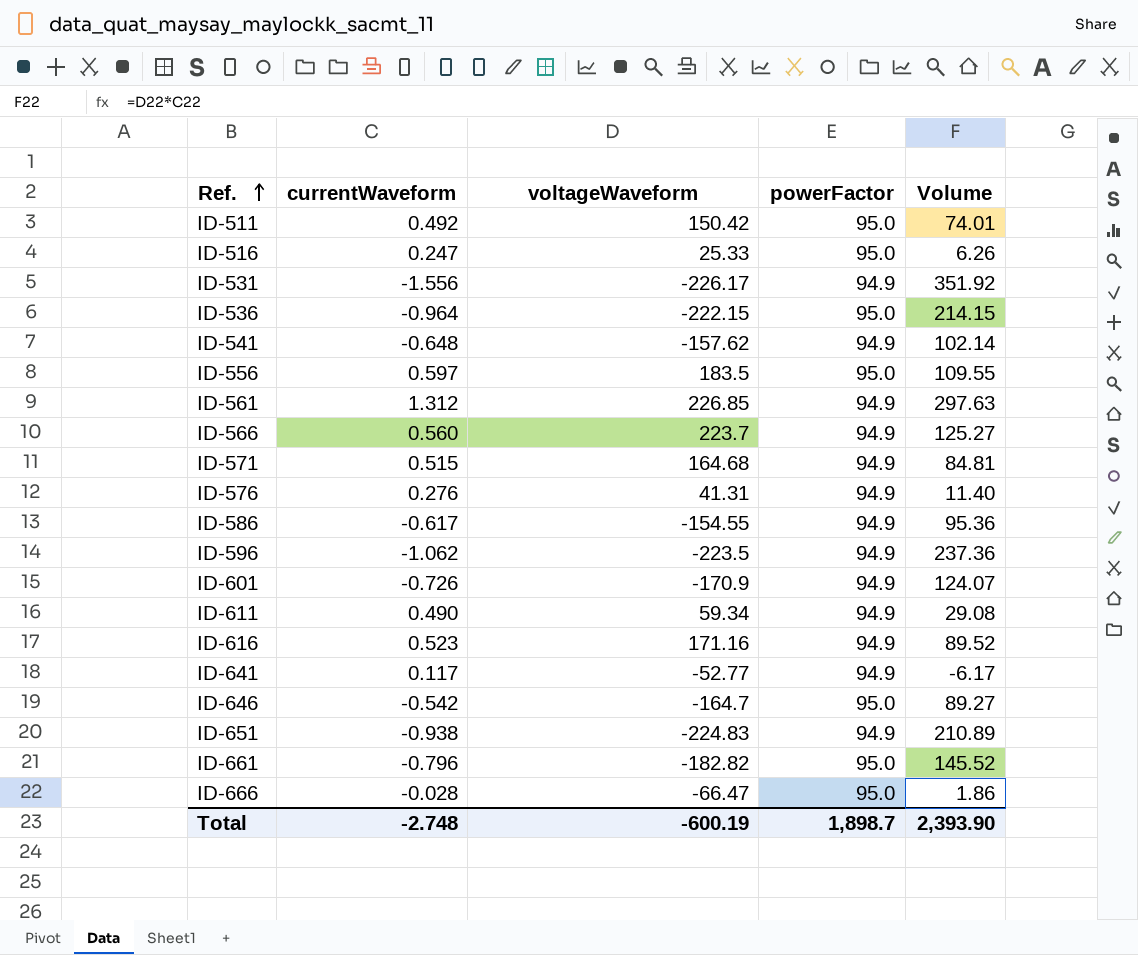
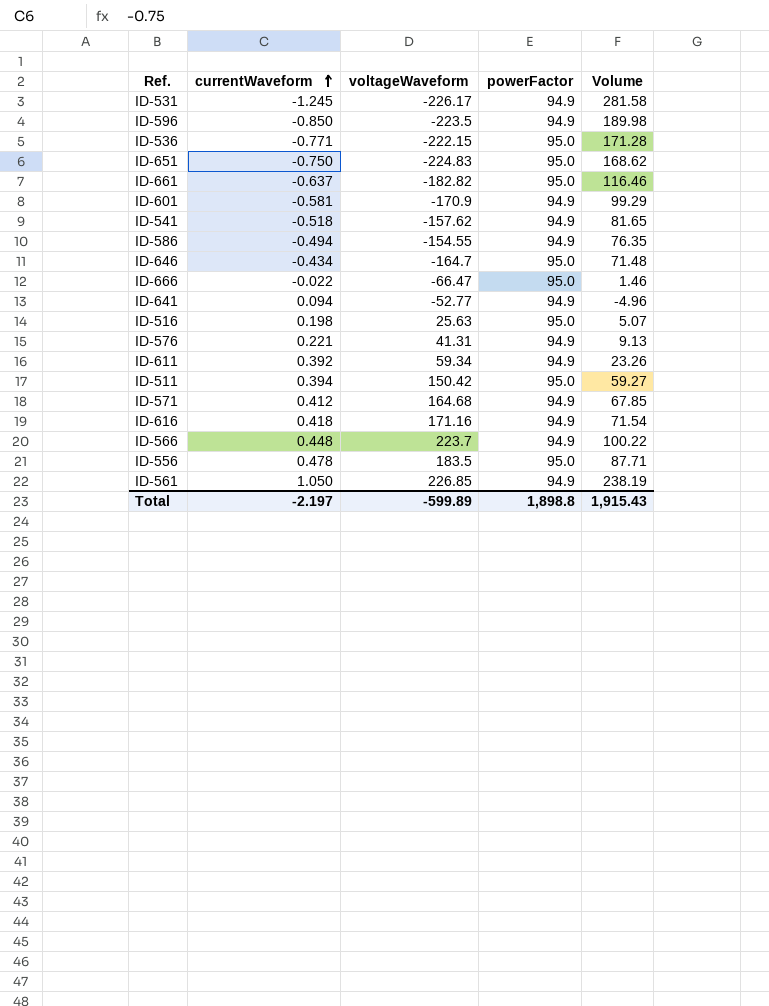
row order: Ref. ascending -> currentWaveform ascending
ID-531 | currentWaveform: -1.556 -> -1.245
ID-531 | Volume: 351.92 -> 281.58
ID-596 | currentWaveform: -1.062 -> -0.850
ID-596 | Volume: 237.36 -> 189.98
ID-536 | currentWaveform: -0.964 -> -0.771
ID-536 | Volume: 214.15 -> 171.28
ID-651 | currentWaveform: -0.938 -> -0.750
ID-651 | powerFactor: 94.9 -> 95.0
ID-651 | Volume: 210.89 -> 168.62
ID-661 | currentWaveform: -0.796 -> -0.637
ID-661 | Volume: 145.52 -> 116.46
ID-601 | currentWaveform: -0.726 -> -0.581
ID-601 | Volume: 124.07 -> 99.29
ID-541 | currentWaveform: -0.648 -> -0.518
ID-541 | Volume: 102.14 -> 81.65
ID-586 | currentWaveform: -0.617 -> -0.494
ID-586 | Volume: 95.36 -> 76.35
ID-646 | currentWaveform: -0.542 -> -0.434
ID-646 | Volume: 89.27 -> 71.48
ID-666 | currentWaveform: -0.028 -> -0.022
ID-666 | Volume: 1.86 -> 1.46
ID-641 | currentWaveform: 0.117 -> 0.094
ID-641 | Volume: -6.17 -> -4.96
ID-516 | currentWaveform: 0.247 -> 0.198
ID-516 | voltageWaveform: 25.33 -> 25.63
ID-516 | Volume: 6.26 -> 5.07
ID-576 | currentWaveform: 0.276 -> 0.221
ID-576 | Volume: 11.40 -> 9.13
ID-611 | currentWaveform: 0.490 -> 0.392
ID-611 | Volume: 29.08 -> 23.26
ID-511 | currentWaveform: 0.492 -> 0.394
ID-511 | Volume: 74.01 -> 59.27
ID-571 | currentWaveform: 0.515 -> 0.412
ID-571 | Volume: 84.81 -> 67.85
ID-616 | currentWaveform: 0.523 -> 0.418
ID-616 | Volume: 89.52 -> 71.54
ID-566 | currentWaveform: 0.560 -> 0.448
ID-566 | Volume: 125.27 -> 100.22
ID-556 | currentWaveform: 0.597 -> 0.478
ID-556 | Volume: 109.55 -> 87.71
ID-561 | currentWaveform: 1.312 -> 1.050
ID-561 | Volume: 297.63 -> 238.19
Total | currentWaveform: -2.748 -> -2.197
Total | voltageWaveform: -600.19 -> -599.89
Total | powerFactor: 1,898.7 -> 1,898.8
Total | Volume: 2,393.90 -> 1,915.43

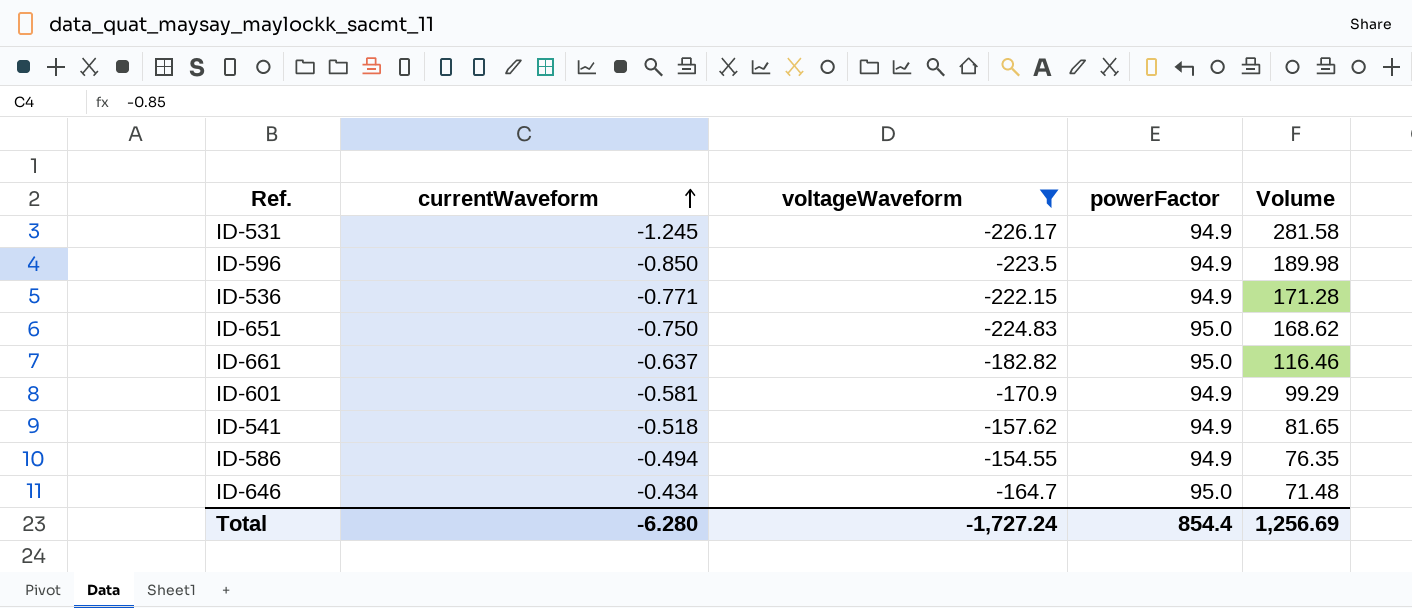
filter: none -> voltageWaveform <= -154.55
ID-536 | powerFactor: 95.0 -> 94.9
Total | currentWaveform: -2.197 -> -6.280
Total | voltageWaveform: -599.89 -> -1,727.24
Total | powerFactor: 1,898.8 -> 854.4
Total | Volume: 1,915.43 -> 1,256.69

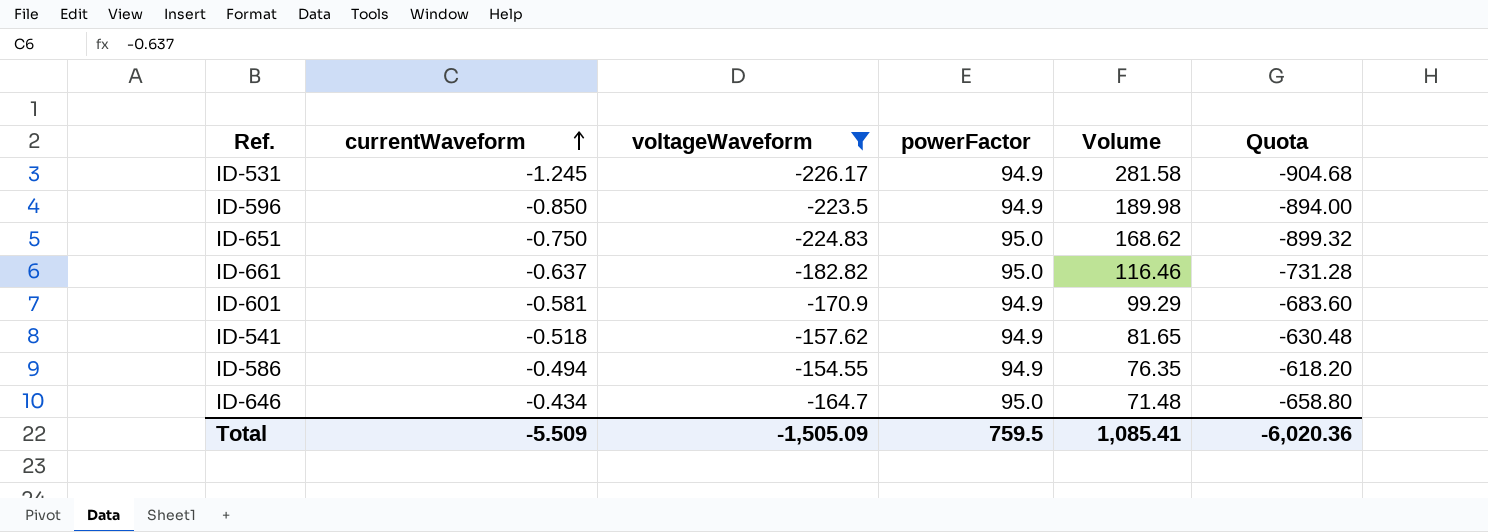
column Quota | formula: none -> [voltageWaveform] * 4
row ID-536: -0.771 | -222.15 | 94.9 | 171.28 -> none
Total | currentWaveform: -6.280 -> -5.509
Total | voltageWaveform: -1,727.24 -> -1,505.09
Total | powerFactor: 854.4 -> 759.5
Total | Volume: 1,256.69 -> 1,085.41

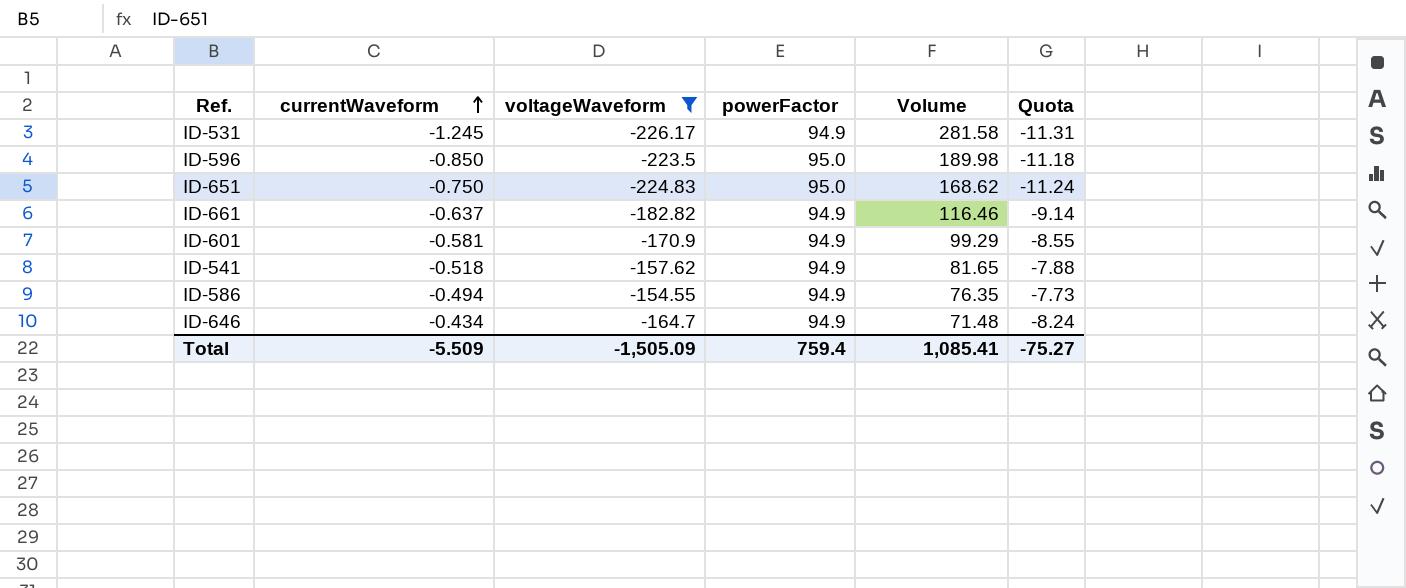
column Quota | formula: [voltageWaveform] * 4 -> [voltageWaveform] * 0.05
ID-596 | powerFactor: 94.9 -> 95.0
ID-661 | powerFactor: 95.0 -> 94.9
ID-646 | powerFactor: 95.0 -> 94.9
Total | powerFactor: 759.5 -> 759.4
Total | Quota: -6,020.36 -> -75.27

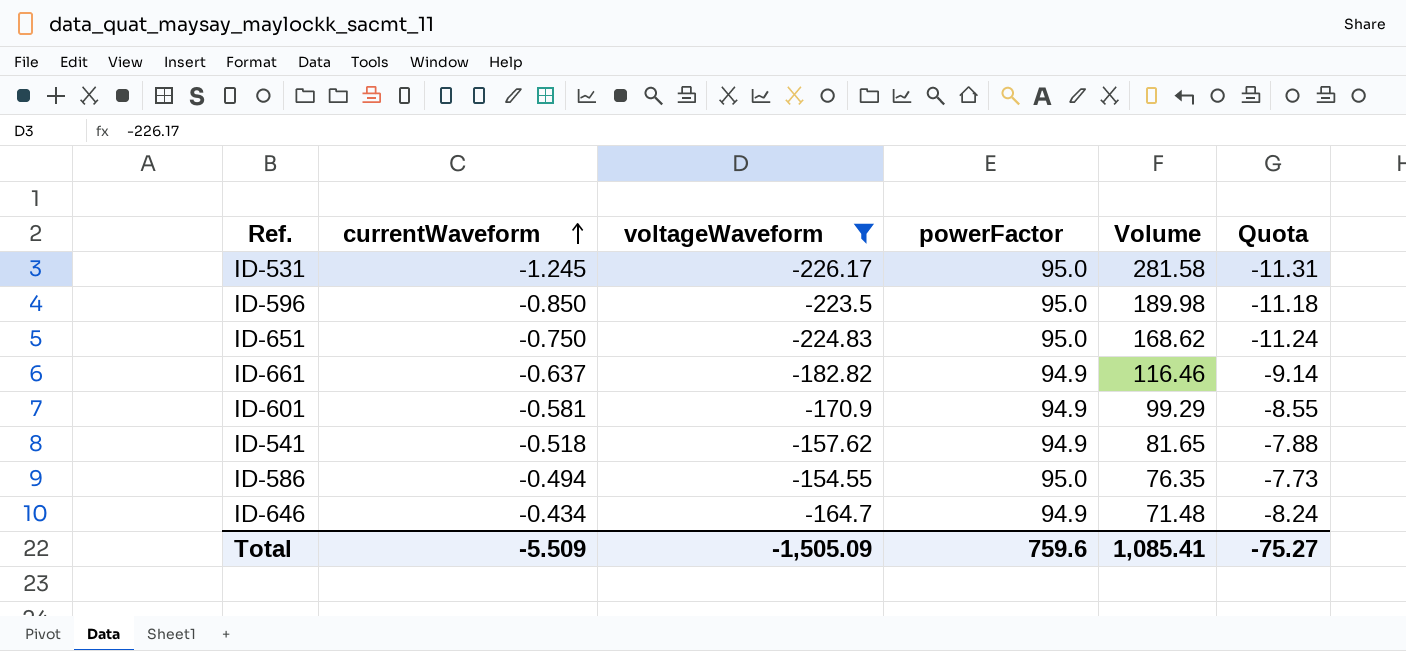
ID-531 | powerFactor: 94.9 -> 95.0
ID-586 | powerFactor: 94.9 -> 95.0
Total | powerFactor: 759.4 -> 759.6

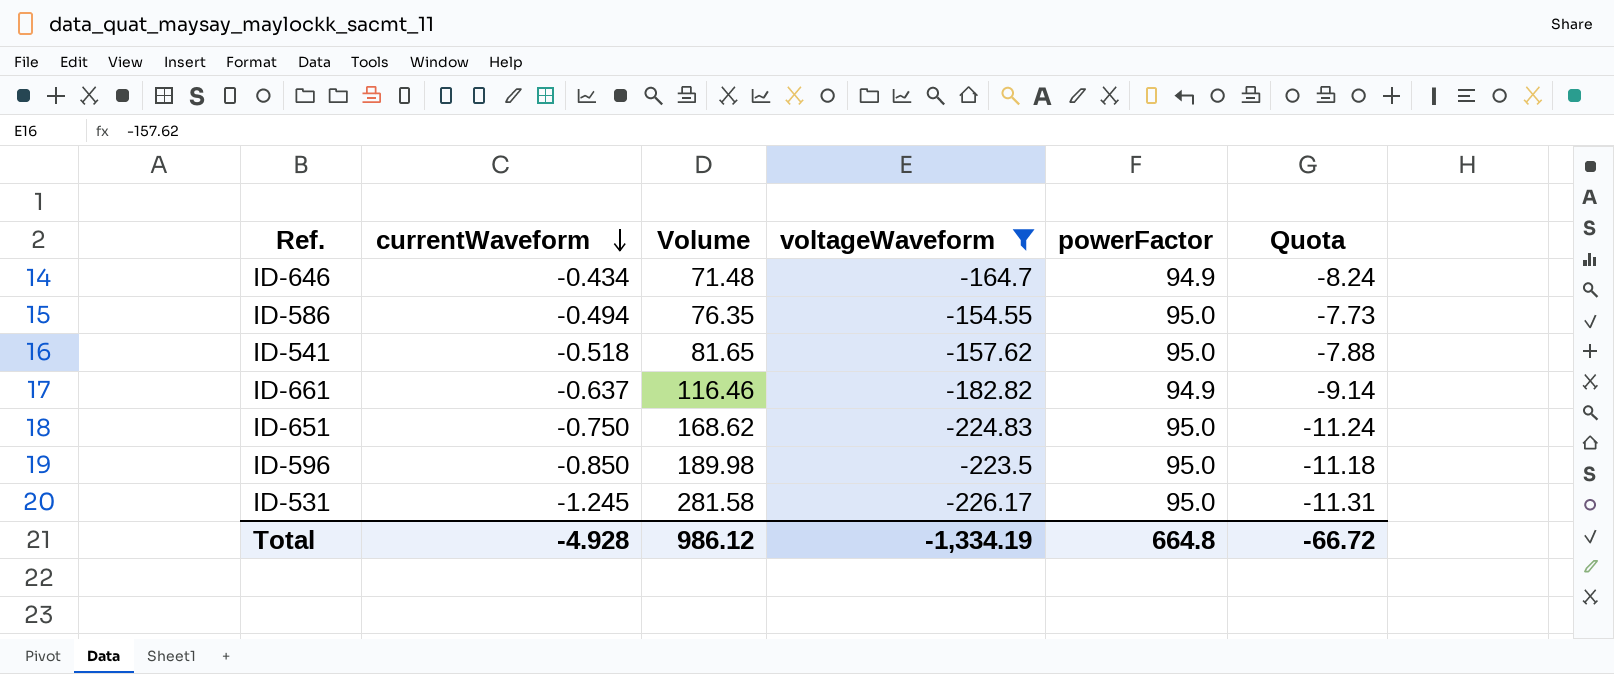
row order: currentWaveform ascending -> currentWaveform descending
column Volume | position: 5 -> 3
row ID-601: -0.581 | -170.9 | 94.9 | 99.29 | -8.55 -> none
ID-541 | powerFactor: 94.9 -> 95.0
Total | currentWaveform: -5.509 -> -4.928
Total | Volume: 1,085.41 -> 986.12
Total | voltageWaveform: -1,505.09 -> -1,334.19
Total | powerFactor: 759.6 -> 664.8
Total | Quota: -75.27 -> -66.72

